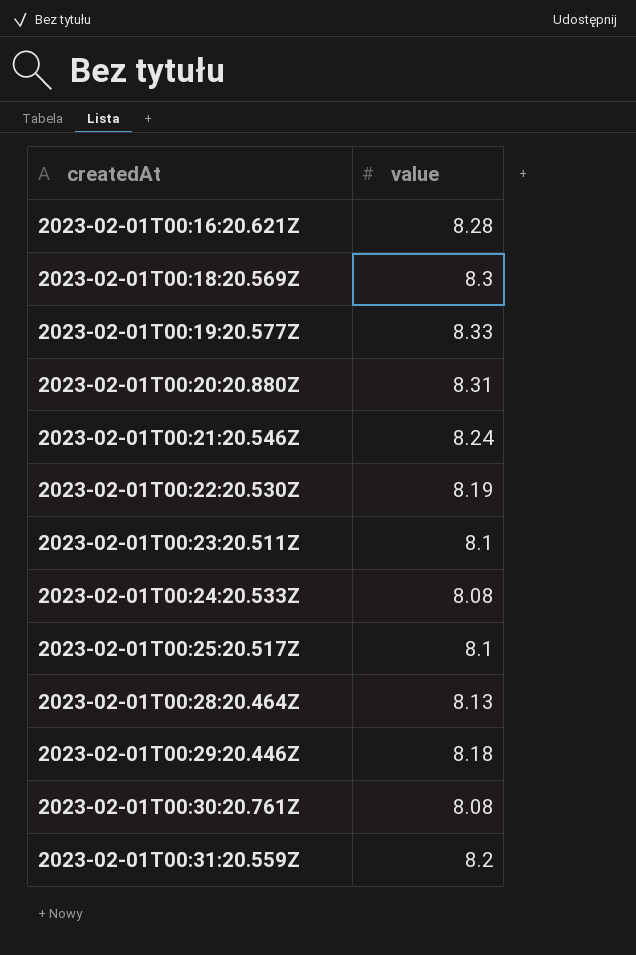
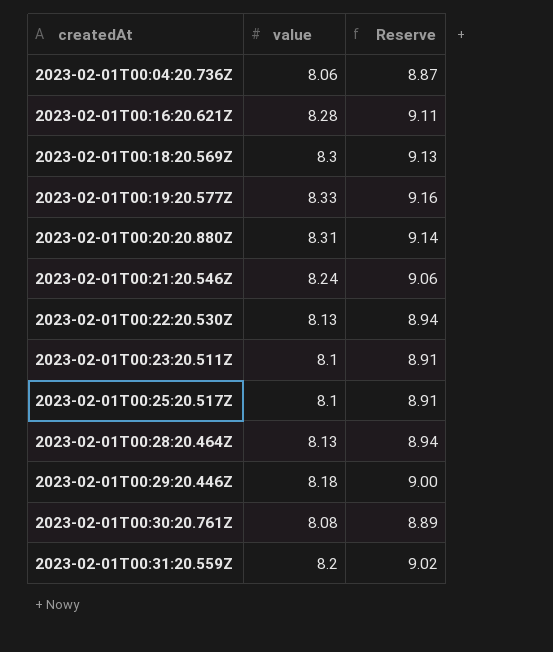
column Reserve | formula: none -> [value] * 1.1
row 2023-02-01T00:24:20.533Z: 8.08 -> none
row 2023-02-01T00:04:20.736Z: none -> 8.06 | 8.87
2023-02-01T00:22:20.530Z | value: 8.19 -> 8.13

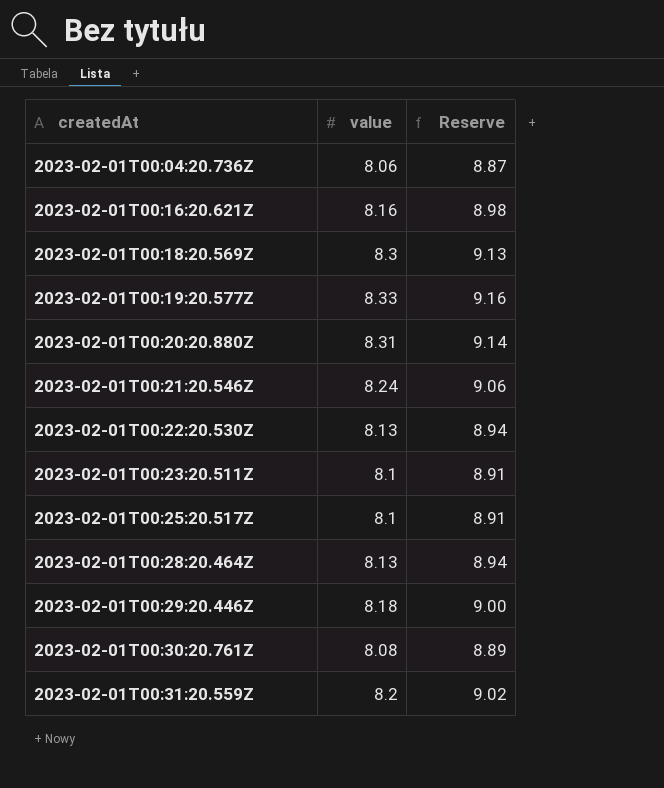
2023-02-01T00:16:20.621Z | value: 8.28 -> 8.16
2023-02-01T00:16:20.621Z | Reserve: 9.11 -> 8.98

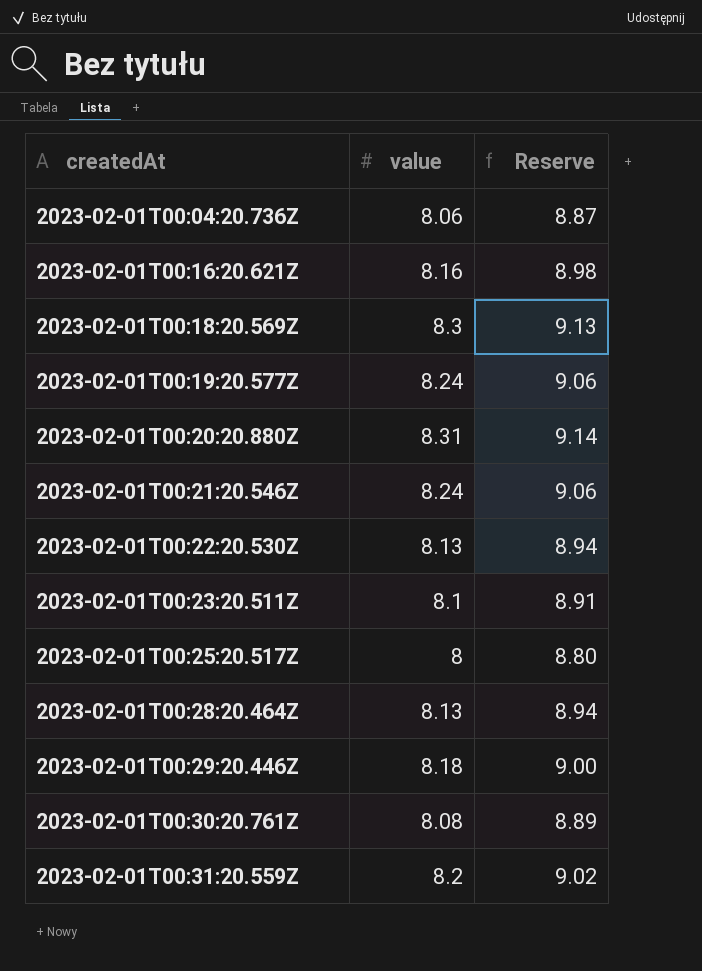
2023-02-01T00:19:20.577Z | value: 8.33 -> 8.24
2023-02-01T00:19:20.577Z | Reserve: 9.16 -> 9.06
2023-02-01T00:25:20.517Z | value: 8.1 -> 8
2023-02-01T00:25:20.517Z | Reserve: 8.91 -> 8.80

